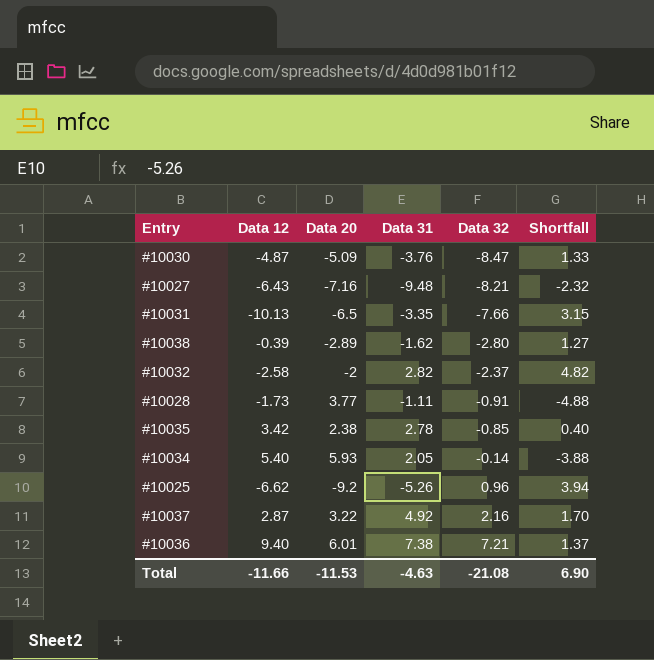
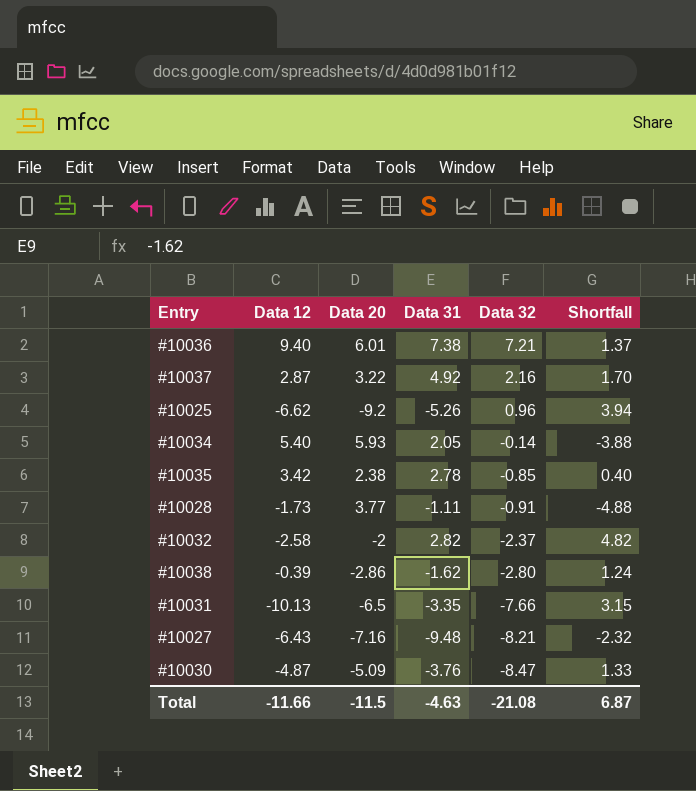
row order: Data 32 ascending -> Data 32 descending
#10038 | Data 20: -2.89 -> -2.86
#10038 | Shortfall: 1.27 -> 1.24
Total | Data 20: -11.53 -> -11.5
Total | Shortfall: 6.90 -> 6.87

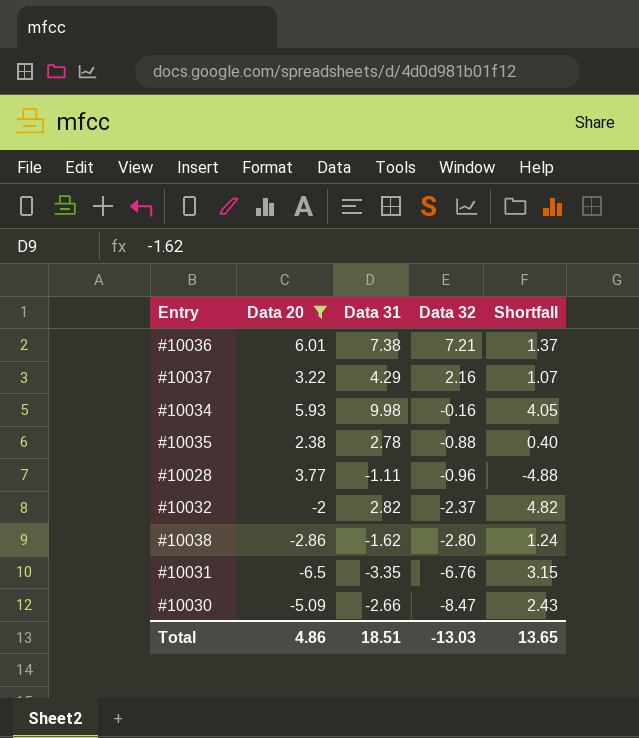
filter: none -> Data 20 >= -6.5
column Data 12 | position: 2 -> none
#10037 | Data 31: 4.92 -> 4.29
#10037 | Shortfall: 1.70 -> 1.07
#10034 | Data 31: 2.05 -> 9.98
#10034 | Data 32: -0.14 -> -0.16
#10034 | Shortfall: -3.88 -> 4.05
#10035 | Data 32: -0.85 -> -0.88
#10028 | Data 32: -0.91 -> -0.96
#10031 | Data 32: -7.66 -> -6.76
#10030 | Data 31: -3.76 -> -2.66
#10030 | Shortfall: 1.33 -> 2.43
Total | Data 20: -11.5 -> 4.86
Total | Data 31: -4.63 -> 18.51
Total | Data 32: -21.08 -> -13.03
Total | Shortfall: 6.87 -> 13.65

